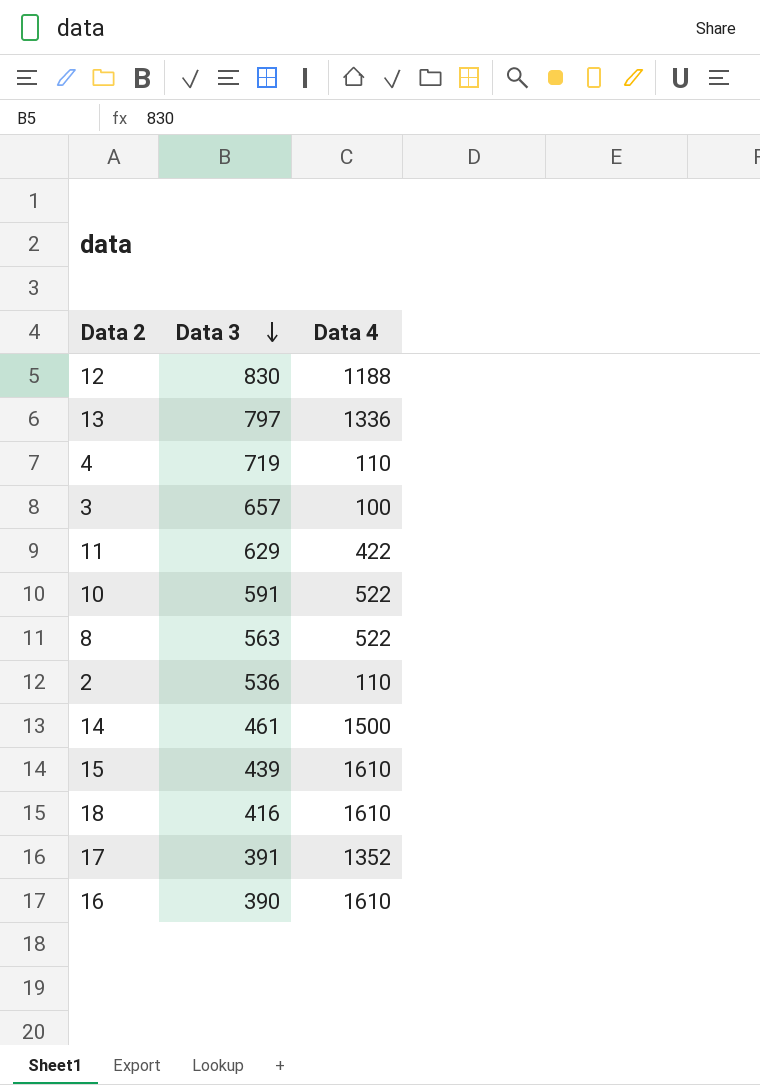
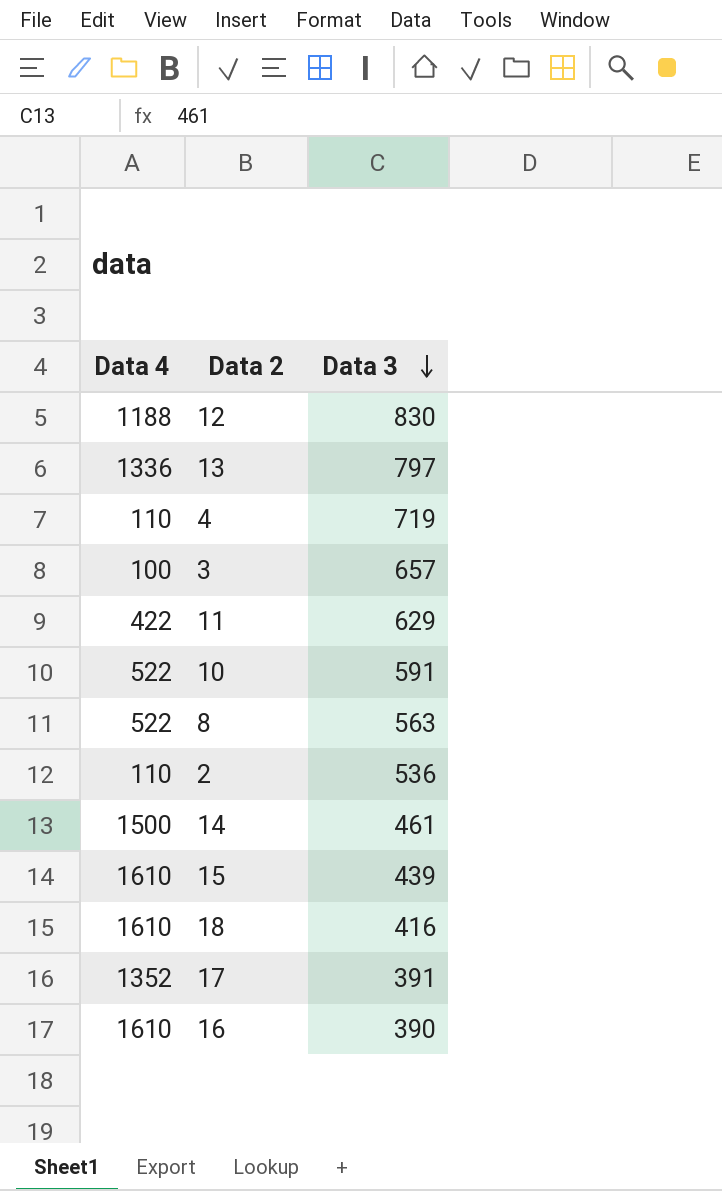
column Data 4 | position: 3 -> 1

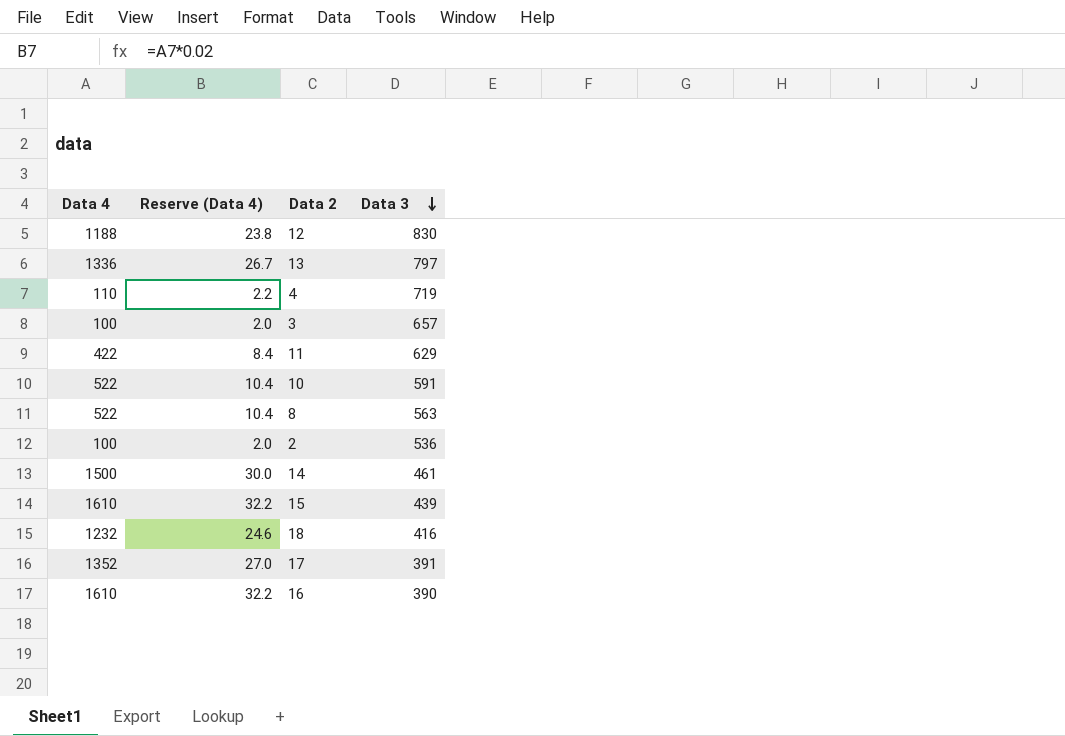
column Reserve (Data 4) | formula: none -> [Data 4] * 0.02
2 | Data 4: 110 -> 100
18 | Data 4: 1610 -> 1232

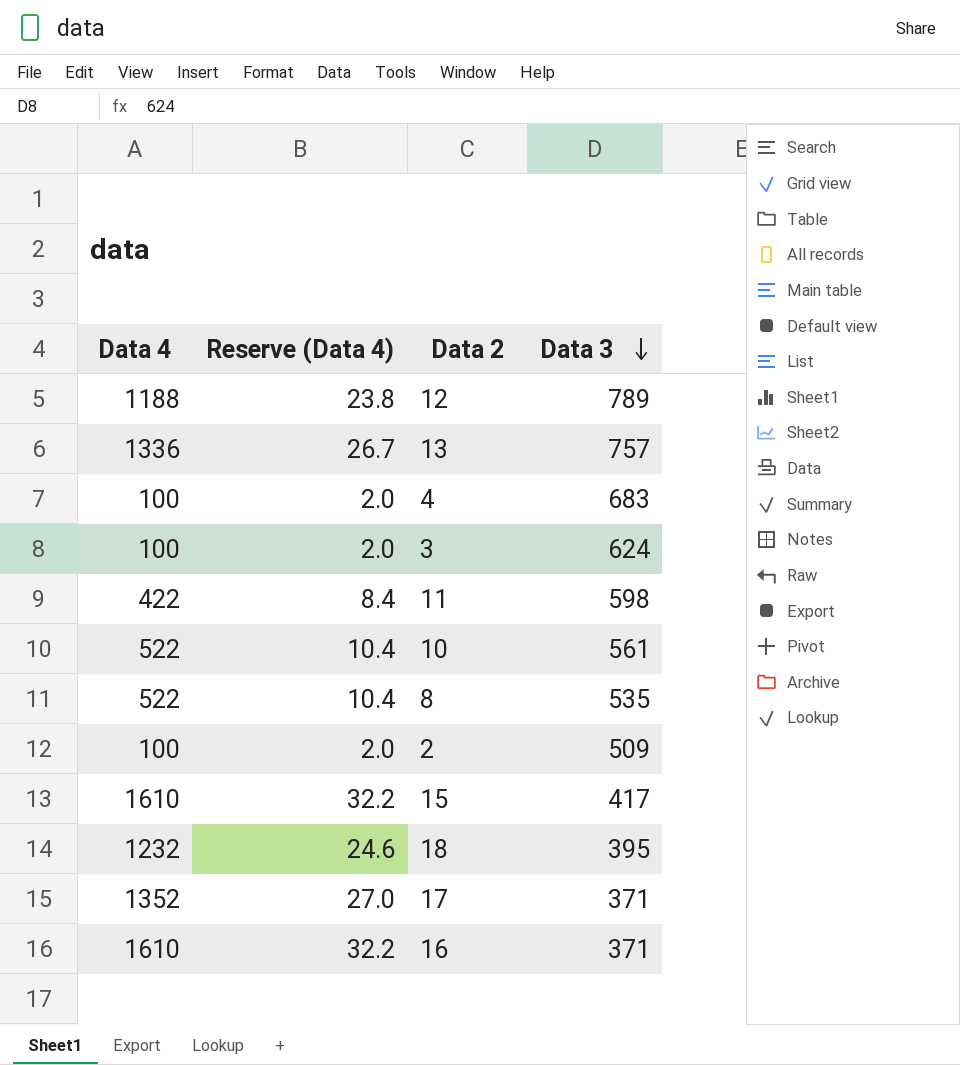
row 14: 1500 | 30.0 | 461 -> none
12 | Data 3: 830 -> 789
13 | Data 3: 797 -> 757
4 | Data 4: 110 -> 100
4 | Reserve (Data 4): 2.2 -> 2.0
4 | Data 3: 719 -> 683
3 | Data 3: 657 -> 624
11 | Data 3: 629 -> 598
10 | Data 3: 591 -> 561
8 | Data 3: 563 -> 535
2 | Data 3: 536 -> 509
15 | Data 3: 439 -> 417
18 | Data 3: 416 -> 395
17 | Data 3: 391 -> 371
16 | Data 3: 390 -> 371

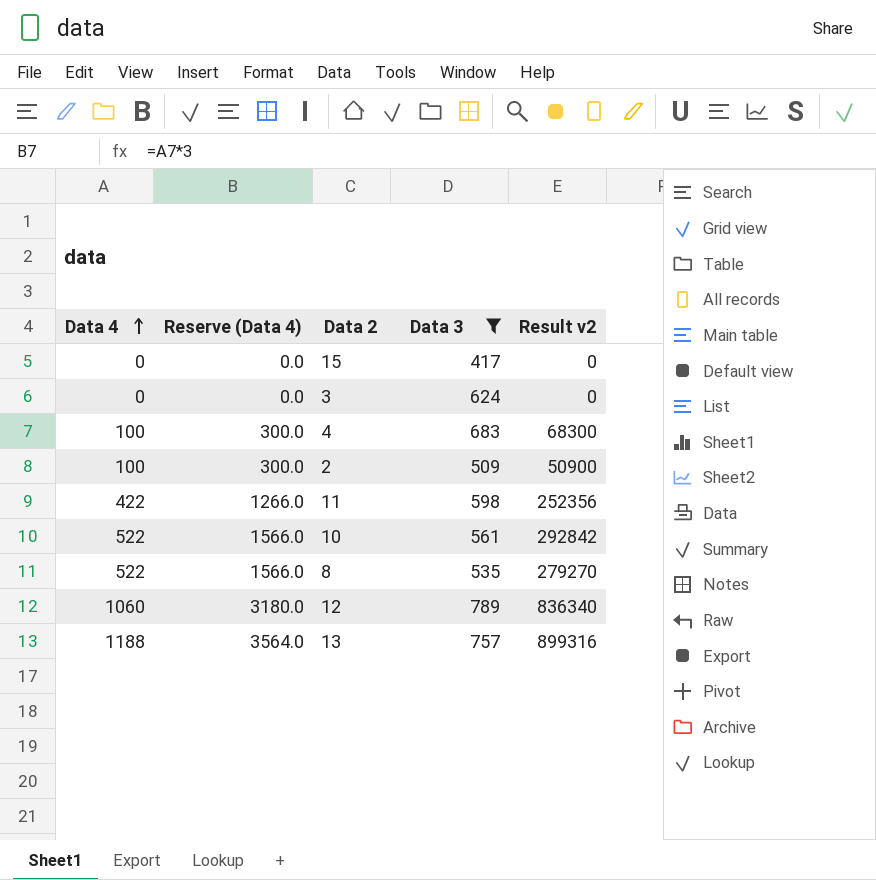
filter: none -> Data 3 >= 417
row order: Data 3 descending -> Data 4 ascending
column Reserve (Data 4) | formula: [Data 4] * 0.02 -> [Data 4] * 3
column Result v2 | formula: none -> [Data 4] * [Data 3]
15 | Data 4: 1610 -> 0
3 | Data 4: 100 -> 0
12 | Data 4: 1188 -> 1060
13 | Data 4: 1336 -> 1188

